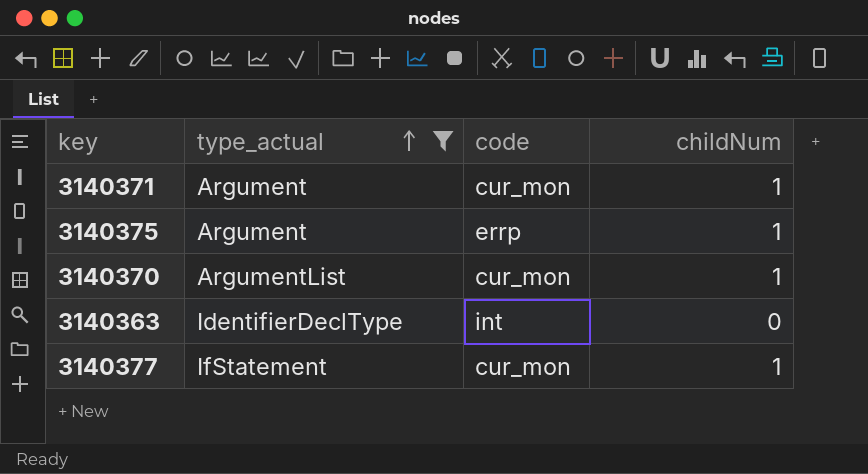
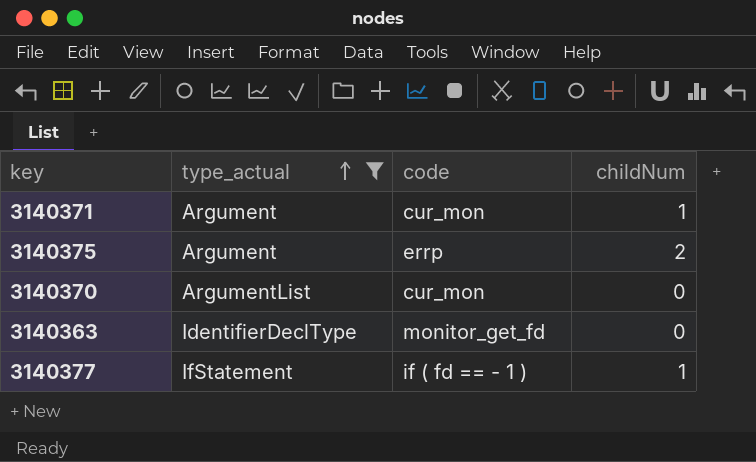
3140375 | childNum: 1 -> 2
3140370 | childNum: 1 -> 0
3140363 | code: int -> monitor_get_fd
3140377 | code: cur_mon -> if ( fd == - 1 )

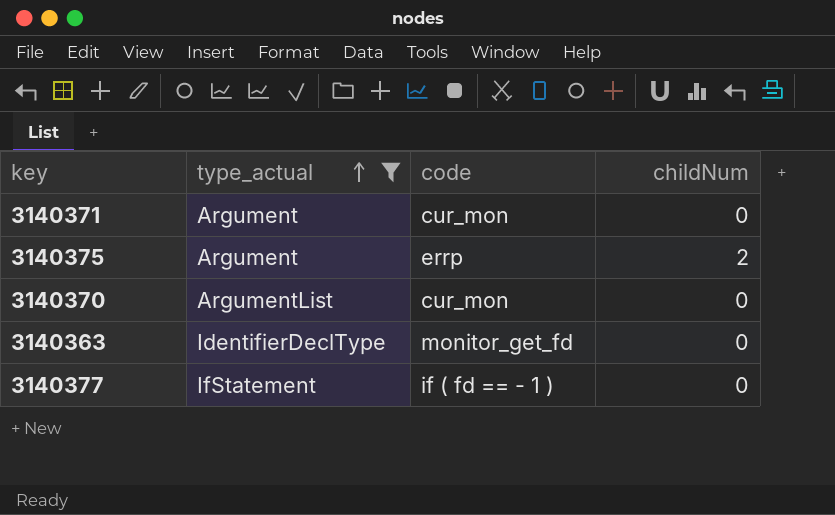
3140371 | childNum: 1 -> 0
3140377 | childNum: 1 -> 0

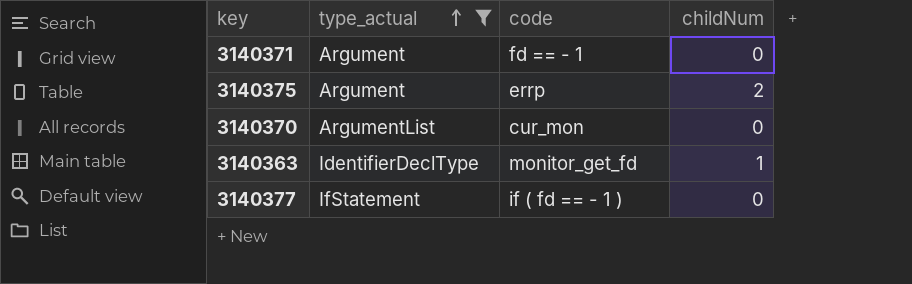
3140371 | code: cur_mon -> fd == - 1
3140363 | childNum: 0 -> 1

